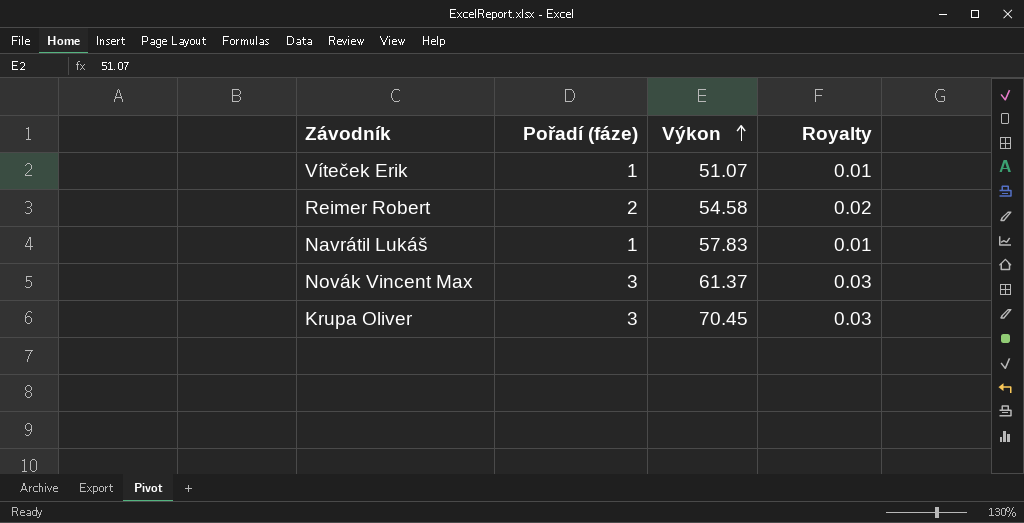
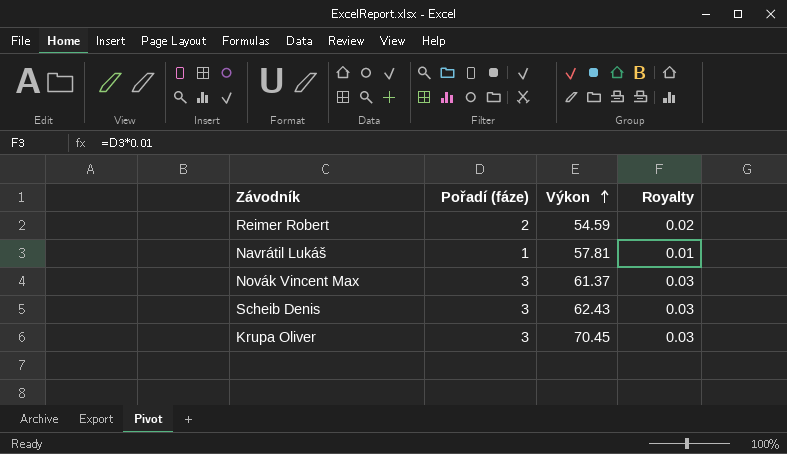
row Víteček Erik: 1 | 51.07 | 0.01 -> none
Reimer Robert | Výkon: 54.58 -> 54.59
Navrátil Lukáš | Výkon: 57.83 -> 57.81
row Scheib Denis: none -> 3 | 62.43 | 0.03

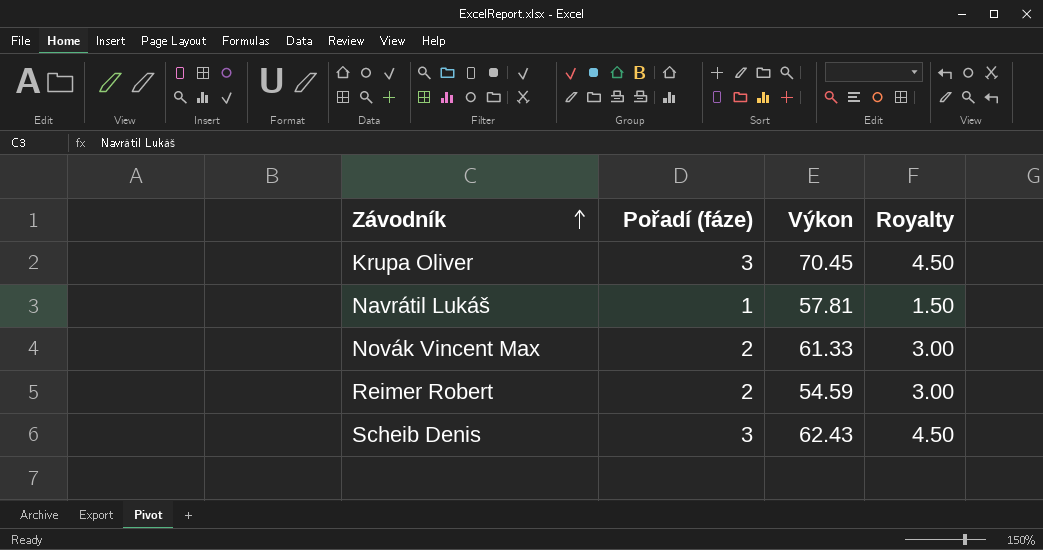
row order: Výkon ascending -> Závodník ascending
column Royalty | formula: [Pořadí (fáze)] * 0.01 -> [Pořadí (fáze)] * 1.5
Novák Vincent Max | Pořadí (fáze): 3 -> 2
Novák Vincent Max | Výkon: 61.37 -> 61.33

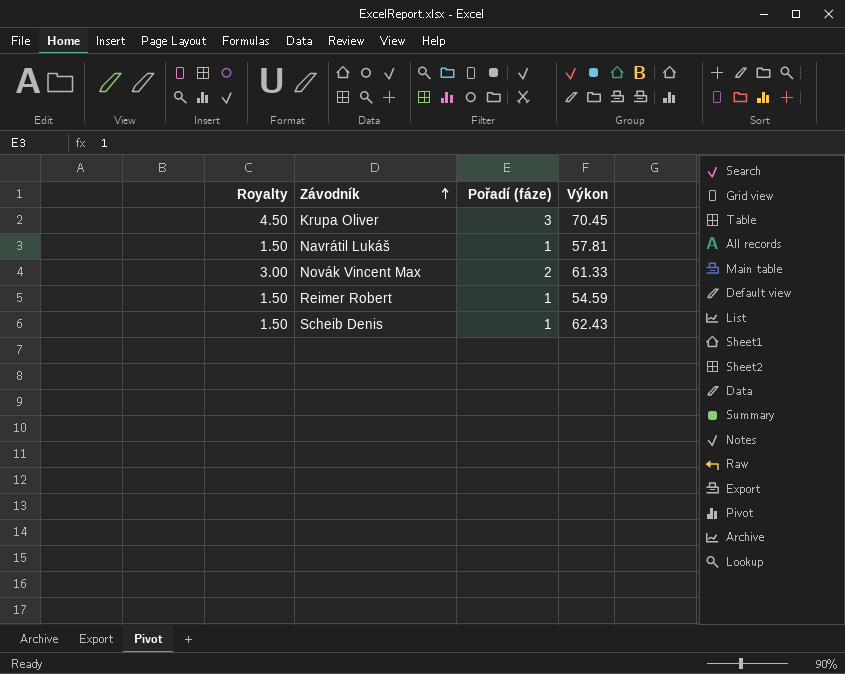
column Royalty | position: 4 -> 1
Reimer Robert | Royalty: 3.00 -> 1.50
Reimer Robert | Pořadí (fáze): 2 -> 1
Scheib Denis | Royalty: 4.50 -> 1.50
Scheib Denis | Pořadí (fáze): 3 -> 1

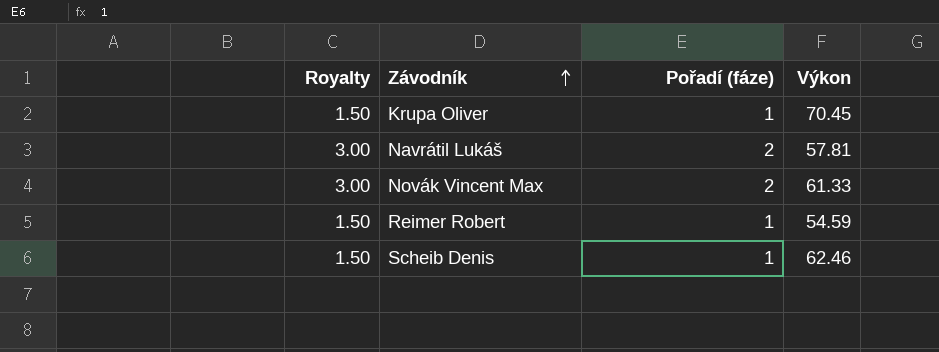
Krupa Oliver | Royalty: 4.50 -> 1.50
Krupa Oliver | Pořadí (fáze): 3 -> 1
Navrátil Lukáš | Royalty: 1.50 -> 3.00
Navrátil Lukáš | Pořadí (fáze): 1 -> 2
Scheib Denis | Výkon: 62.43 -> 62.46

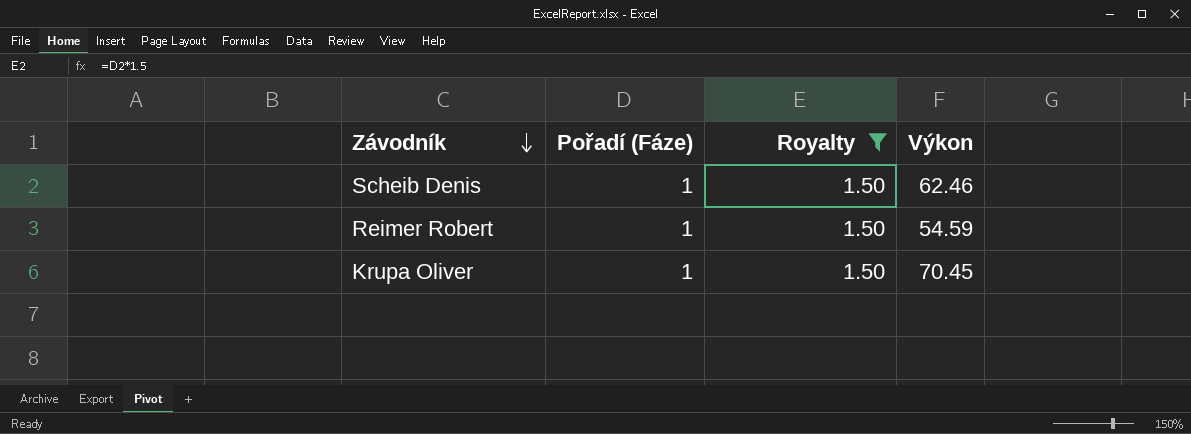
filter: none -> Royalty = 1.50
row order: Závodník ascending -> Závodník descending
column name: Pořadí (fáze) -> Pořadí (Fáze)
column Royalty | position: 1 -> 3

